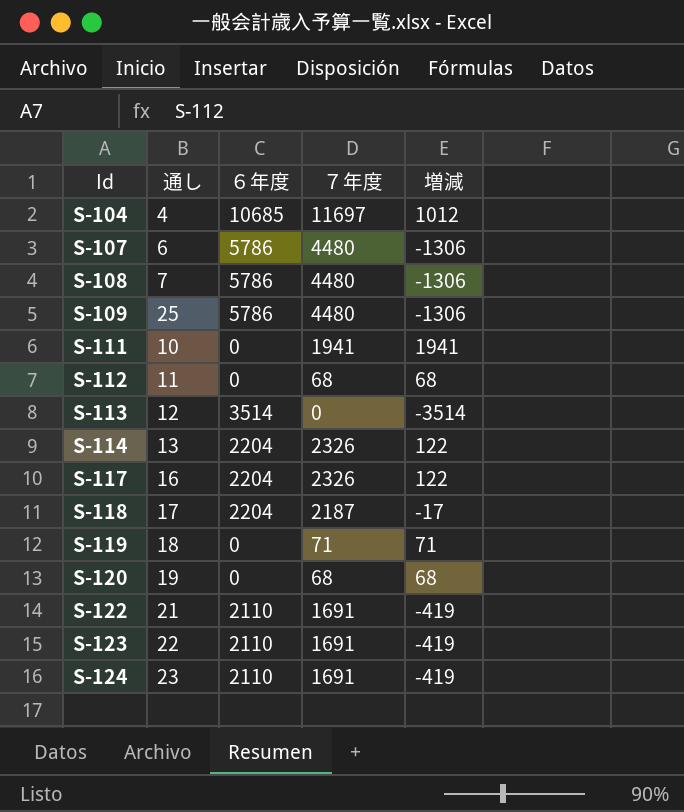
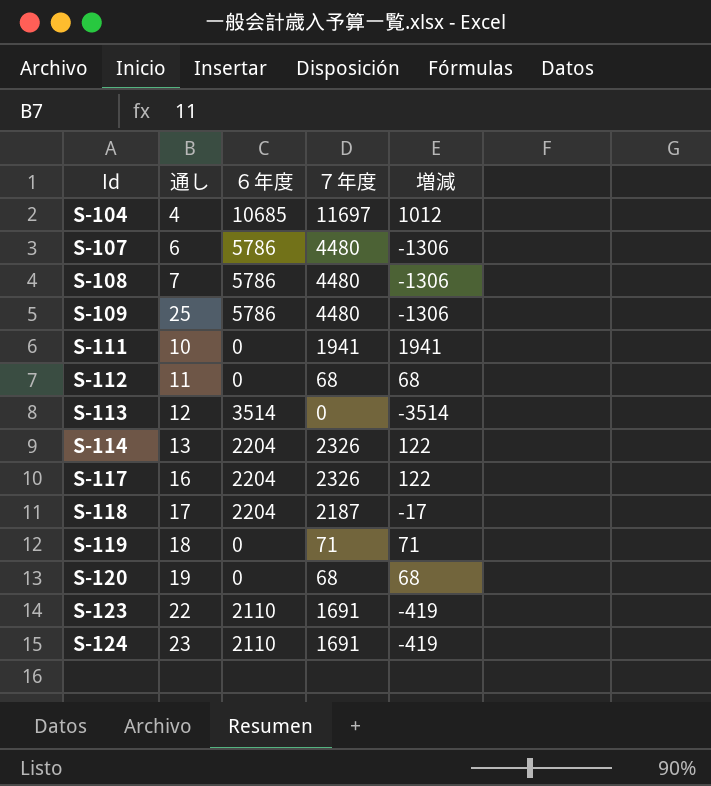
row S-122: 21 | 2110 | 1691 | -419 -> none

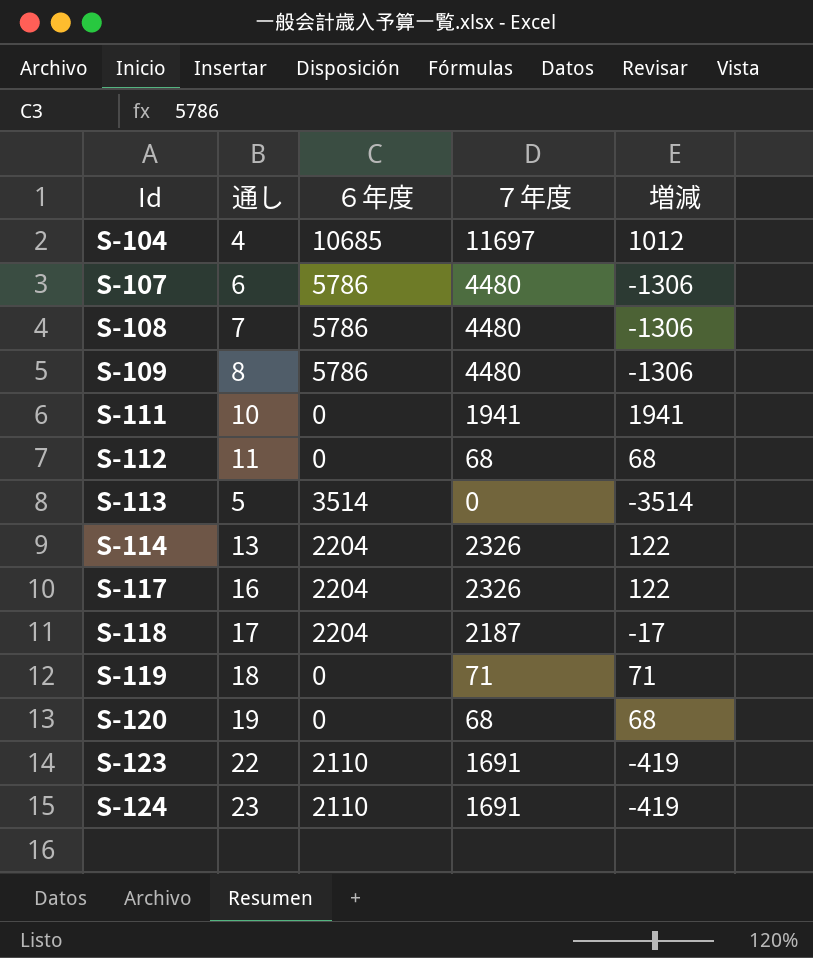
S-109 | 通し: 25 -> 8
S-113 | 通し: 12 -> 5

